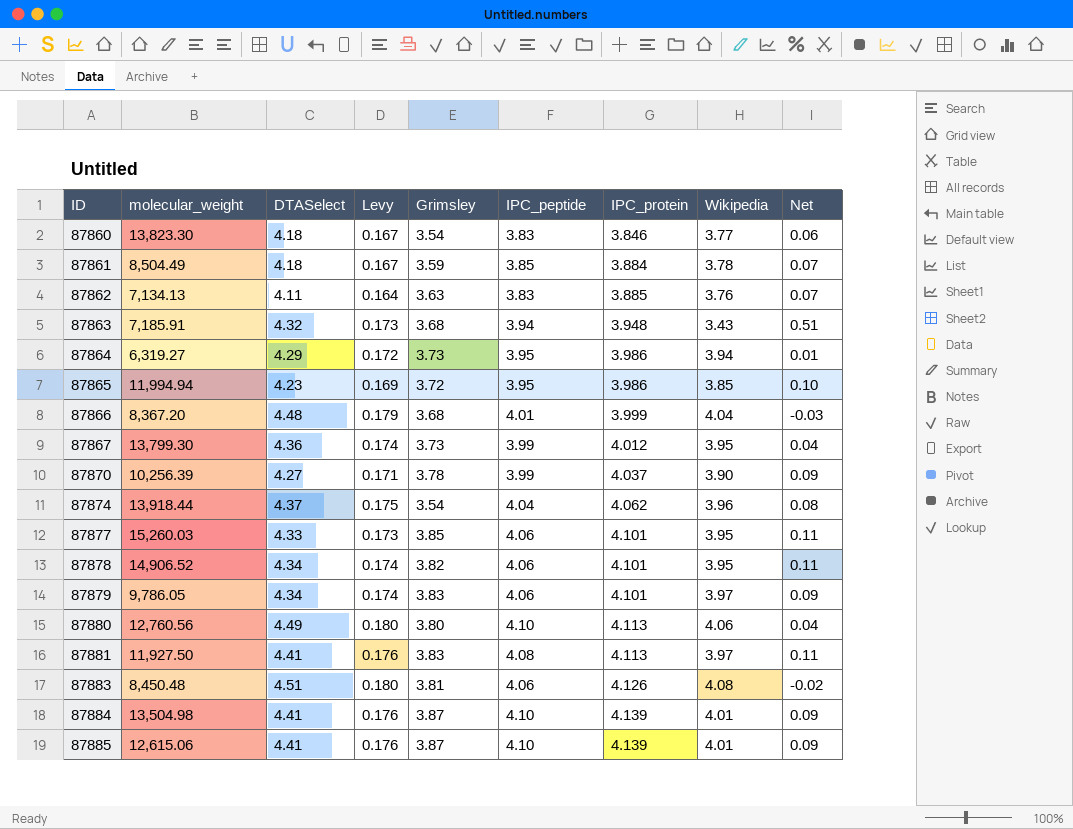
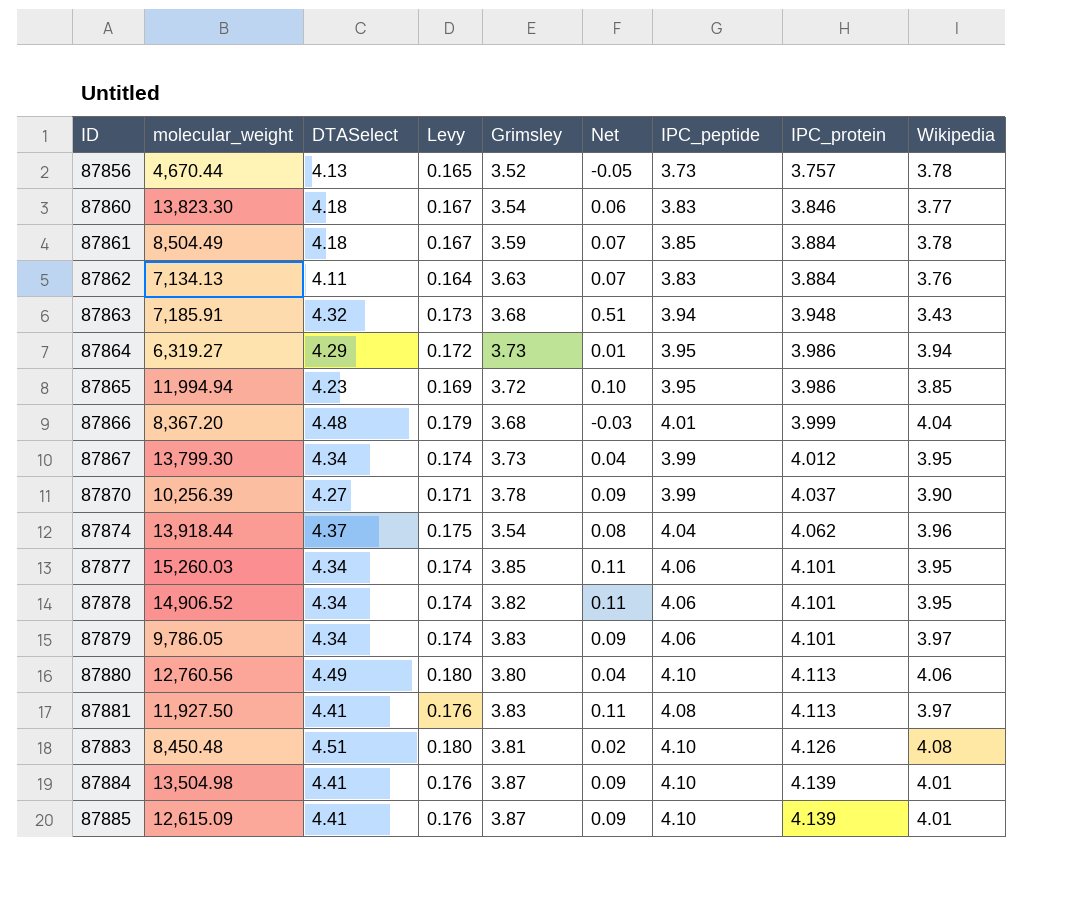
column Net | position: 9 -> 6
row 87856: none -> 4,670.44 | 4.13 | 0.165 | 3.52 | -0.05 | 3.73 | 3.757 | 3.78
87862 | IPC_protein: 3.885 -> 3.884
87867 | DTASelect: 4.36 -> 4.34
87877 | DTASelect: 4.33 -> 4.34
87877 | Levy: 0.173 -> 0.174
87883 | Net: -0.02 -> 0.02
87883 | IPC_peptide: 4.06 -> 4.10
87885 | molecular_weight: 12,615.06 -> 12,615.09

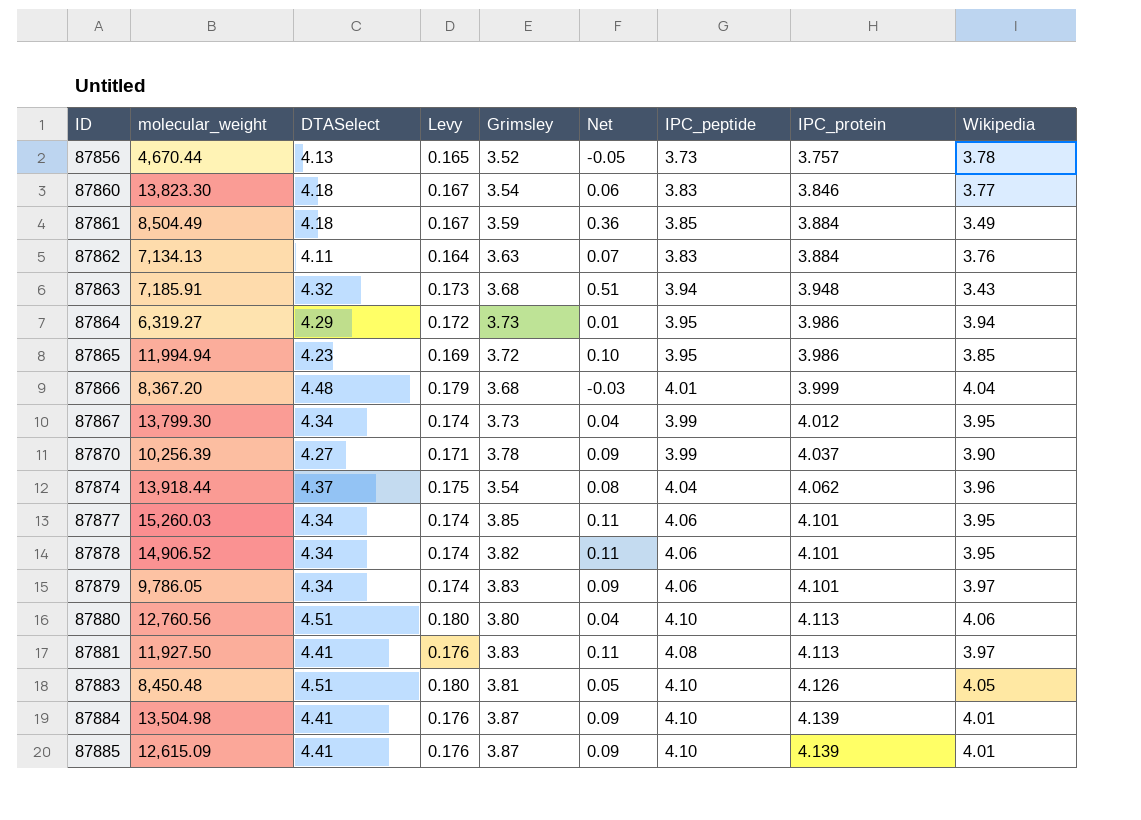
87861 | Net: 0.07 -> 0.36
87861 | Wikipedia: 3.78 -> 3.49
87880 | DTASelect: 4.49 -> 4.51
87883 | Net: 0.02 -> 0.05
87883 | Wikipedia: 4.08 -> 4.05

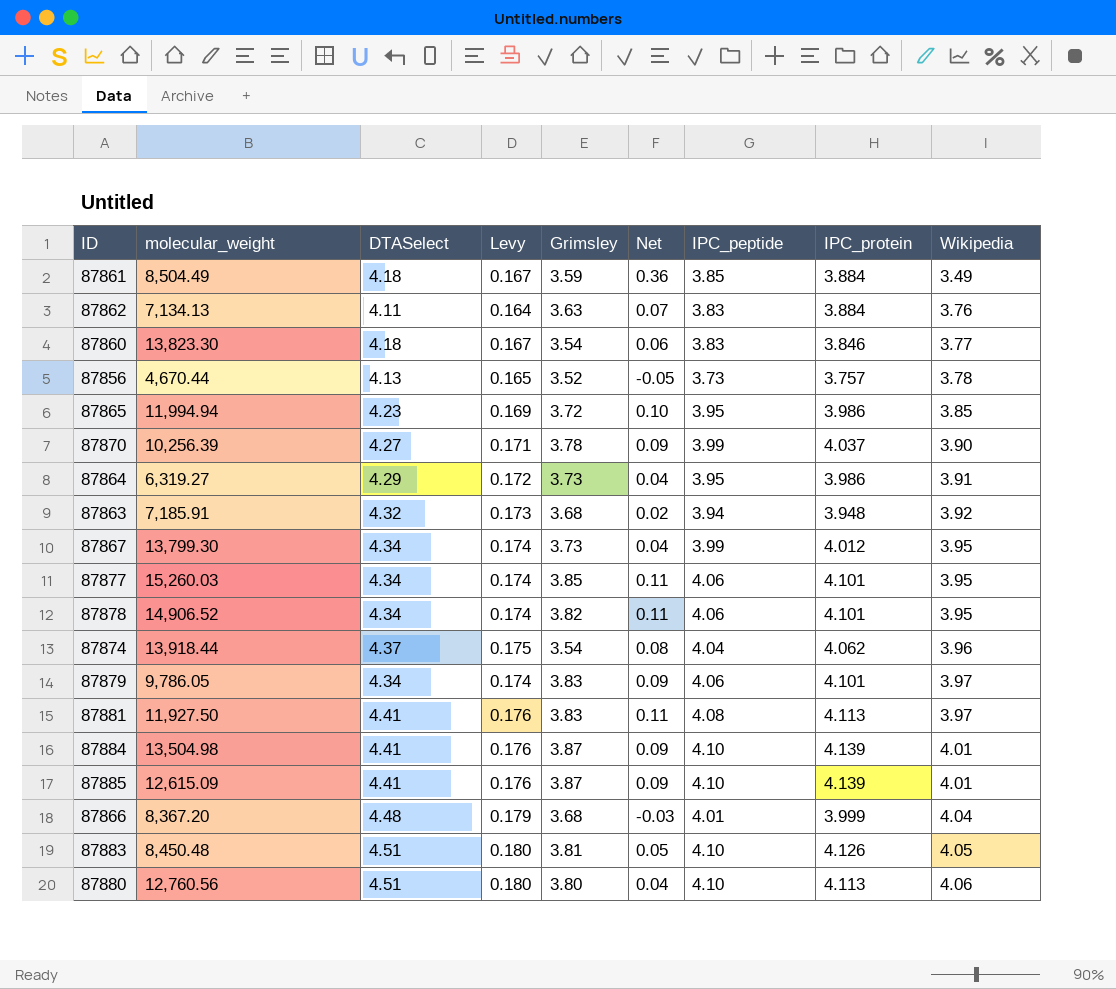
row order: ID ascending -> Wikipedia ascending
87864 | Net: 0.01 -> 0.04
87864 | Wikipedia: 3.94 -> 3.91
87863 | Net: 0.51 -> 0.02
87863 | Wikipedia: 3.43 -> 3.92

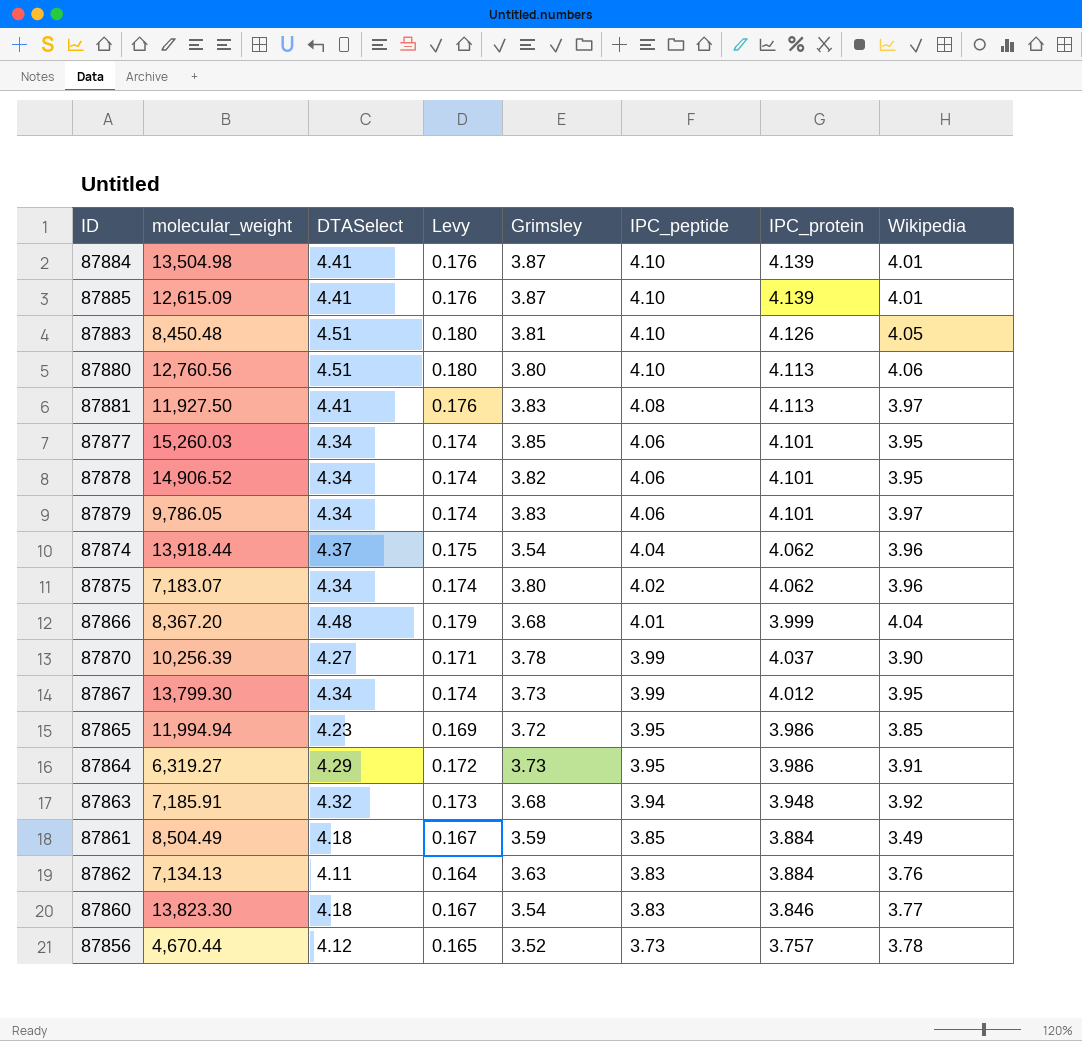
row order: Wikipedia ascending -> IPC_peptide descending
column Net | formula: [IPC_peptide] - [Wikipedia] -> none
row 87875: none -> 7,183.07 | 4.34 | 0.174 | 3.80 | 4.02 | 4.062 | 3.96
87856 | DTASelect: 4.13 -> 4.12

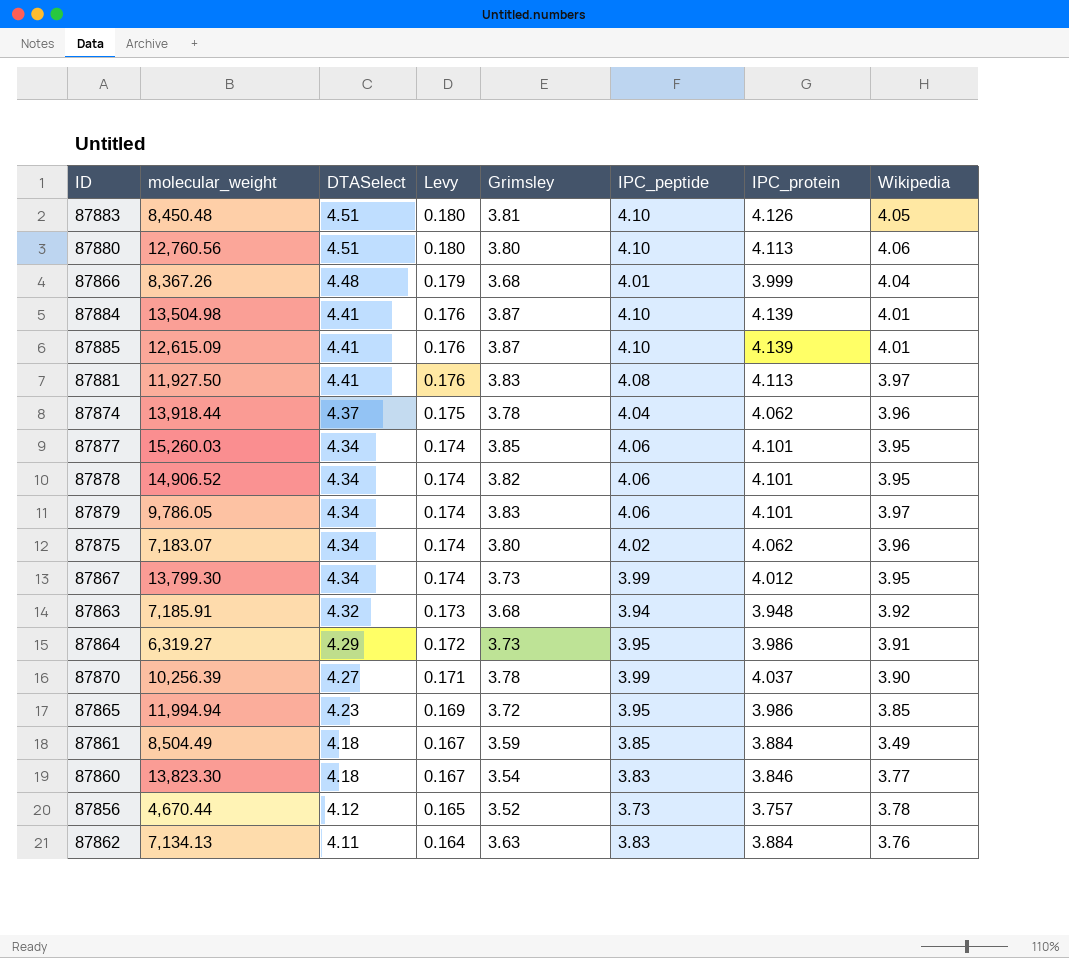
row order: IPC_peptide descending -> DTASelect descending
87866 | molecular_weight: 8,367.20 -> 8,367.26
87874 | Grimsley: 3.54 -> 3.78

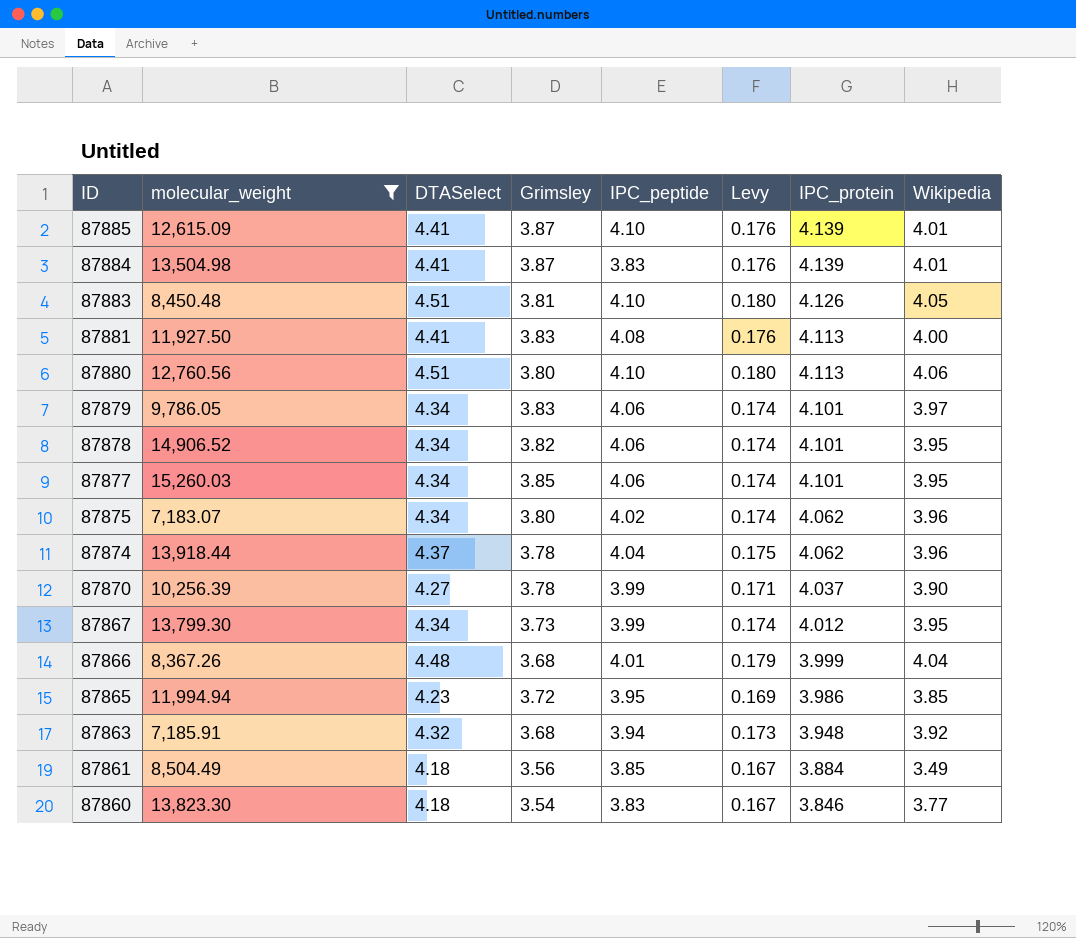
filter: none -> molecular_weight >= 7,183.07
row order: DTASelect descending -> ID descending
column Levy | position: 4 -> 6
87884 | IPC_peptide: 4.10 -> 3.83
87881 | Wikipedia: 3.97 -> 4.00
87861 | Grimsley: 3.59 -> 3.56

